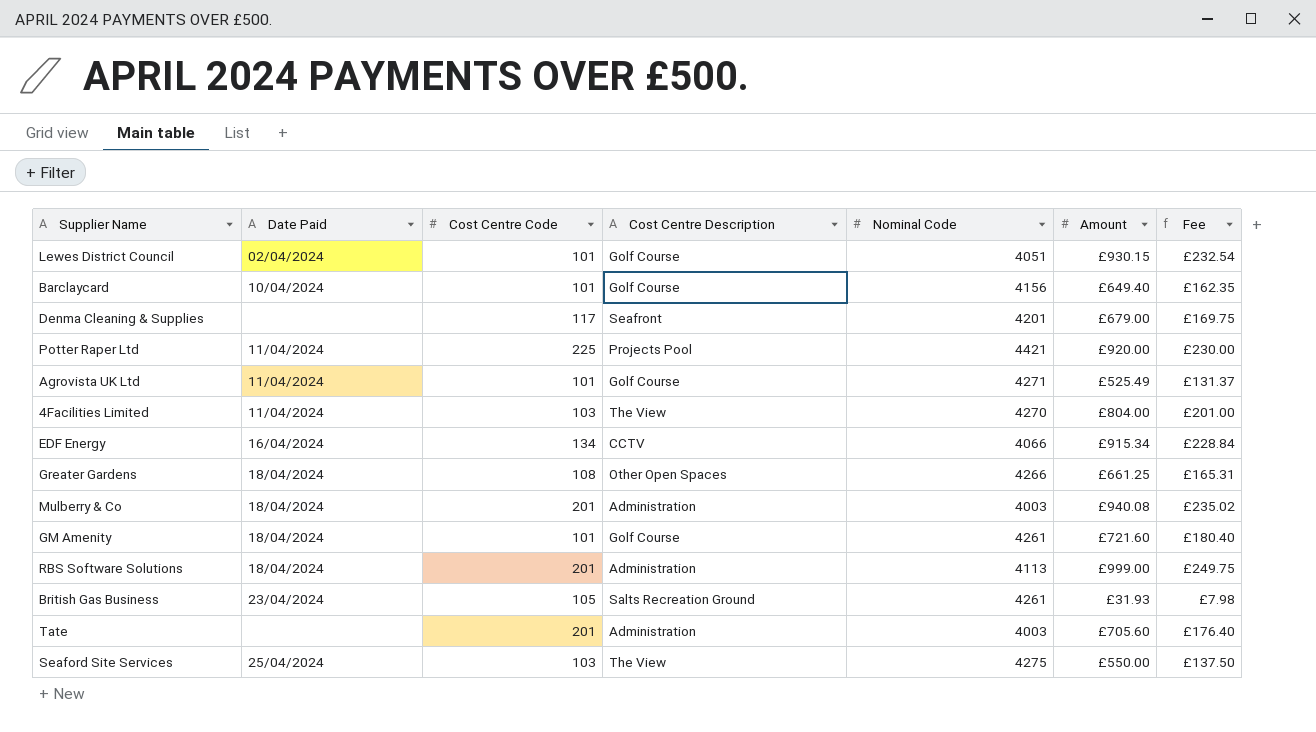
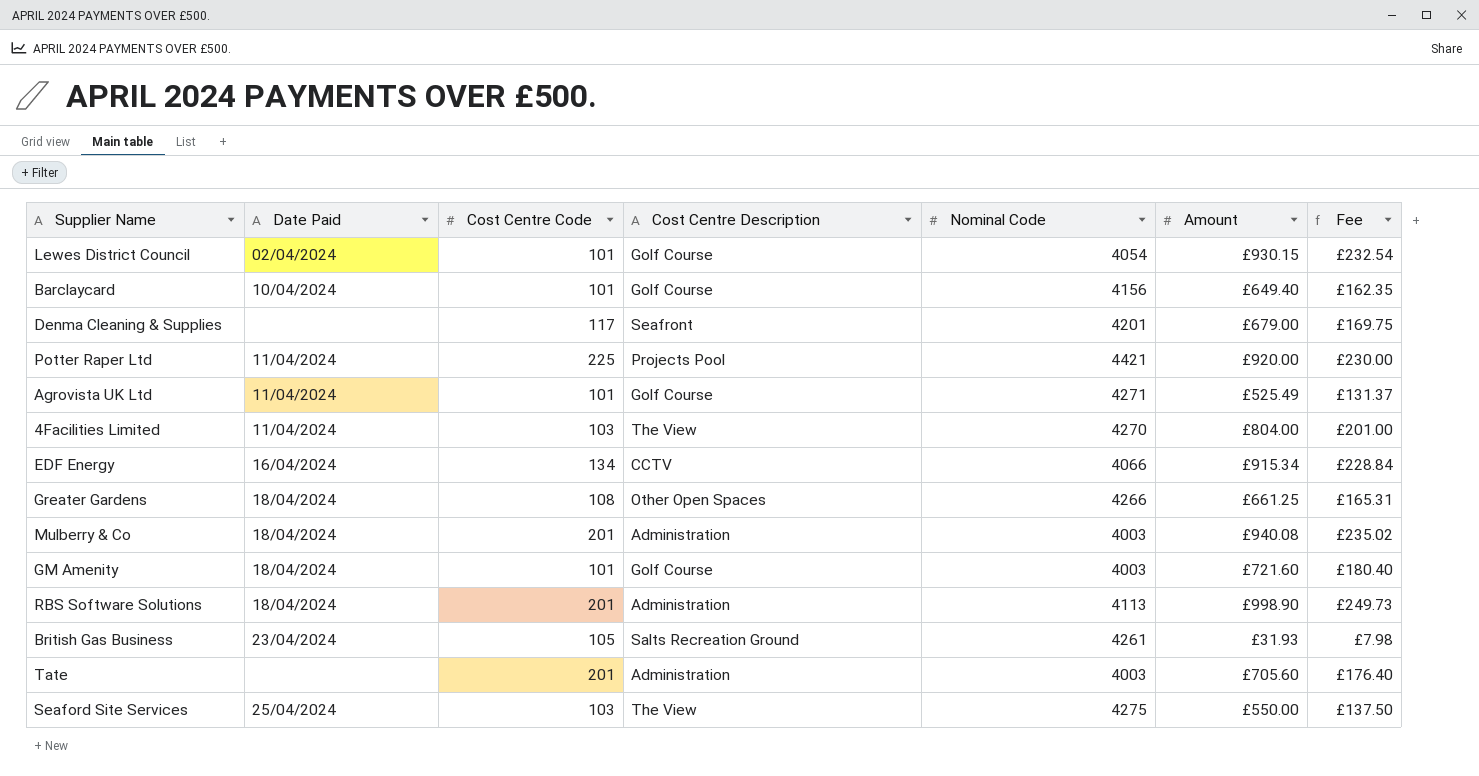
Lewes District Council | Nominal Code: 4051 -> 4054
GM Amenity | Nominal Code: 4261 -> 4003
RBS Software Solutions | Amount: £999.00 -> £998.90
RBS Software Solutions | Fee: £249.75 -> £249.73

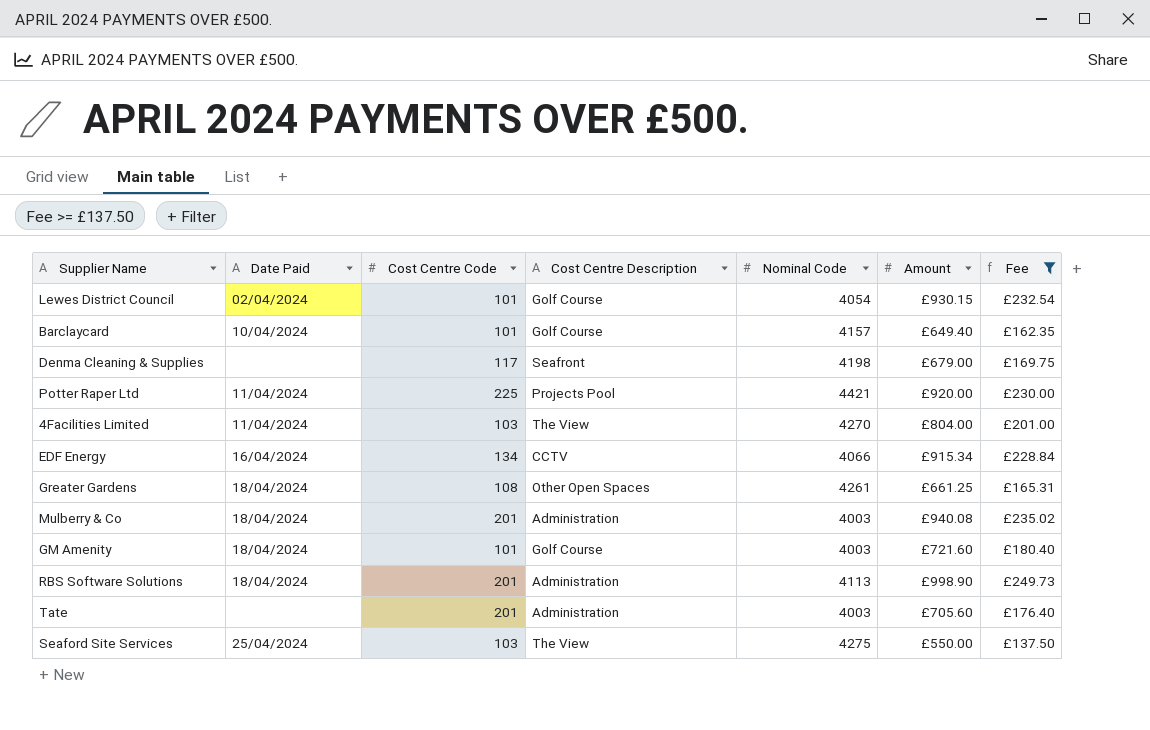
filter: none -> Fee >= £137.50
Barclaycard | Nominal Code: 4156 -> 4157
Denma Cleaning & Supplies | Nominal Code: 4201 -> 4198
Greater Gardens | Nominal Code: 4266 -> 4261

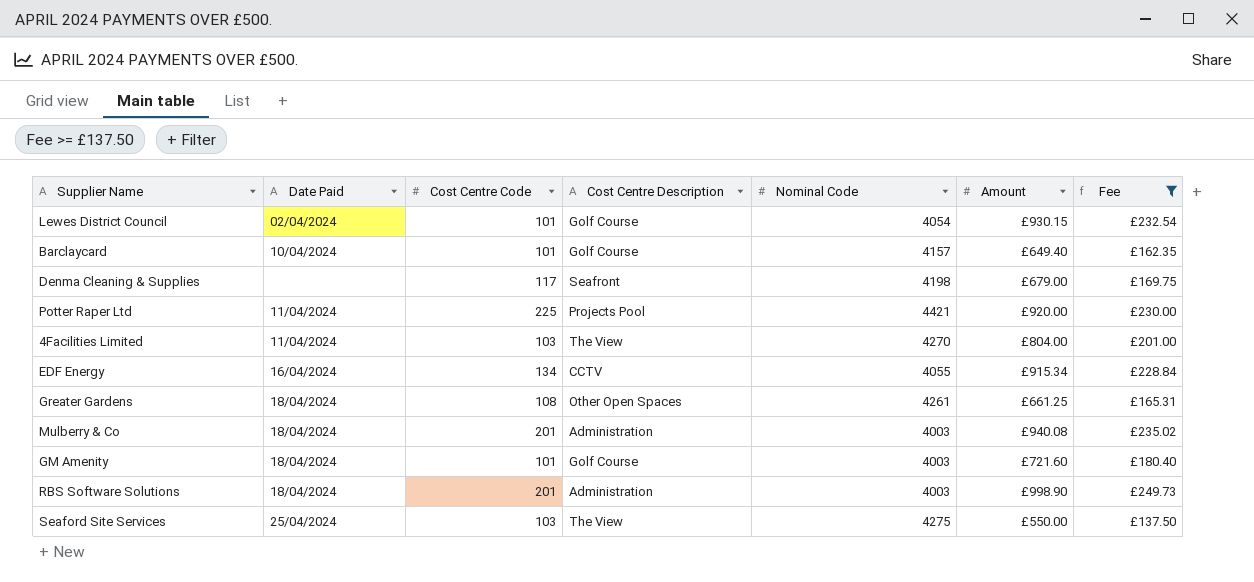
row Tate: none | 201 | Administration | 4003 | £705.60 | £176.40 -> none
EDF Energy | Nominal Code: 4066 -> 4055
RBS Software Solutions | Nominal Code: 4113 -> 4003

